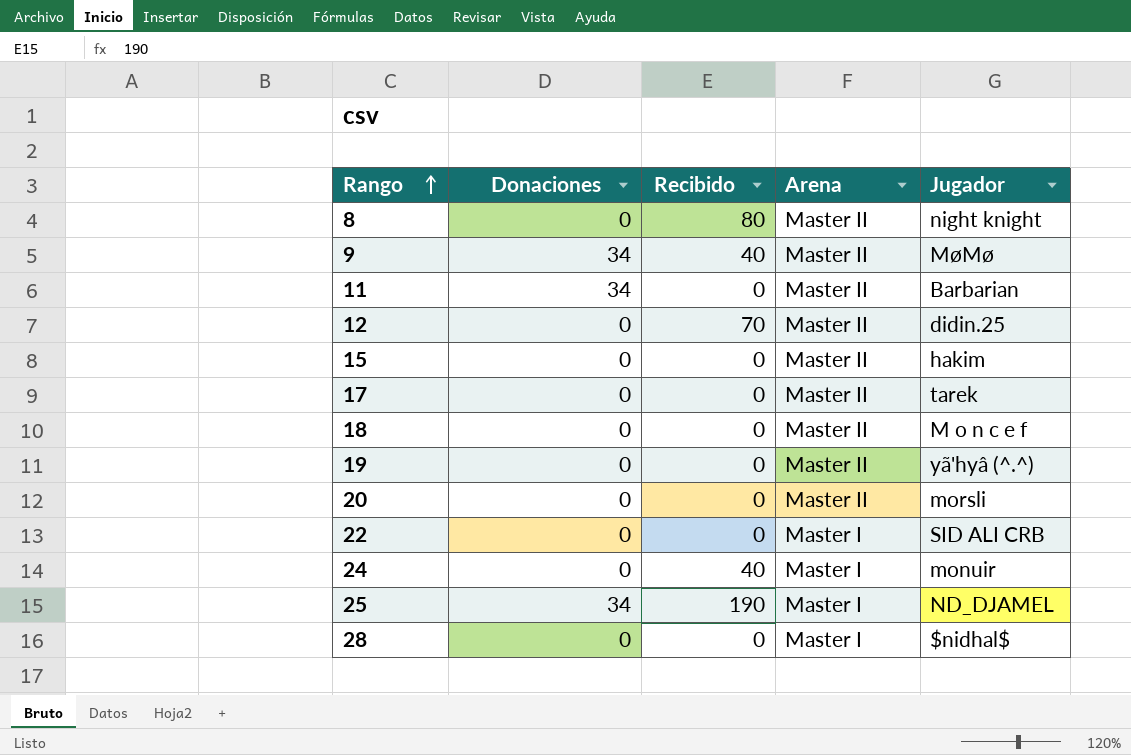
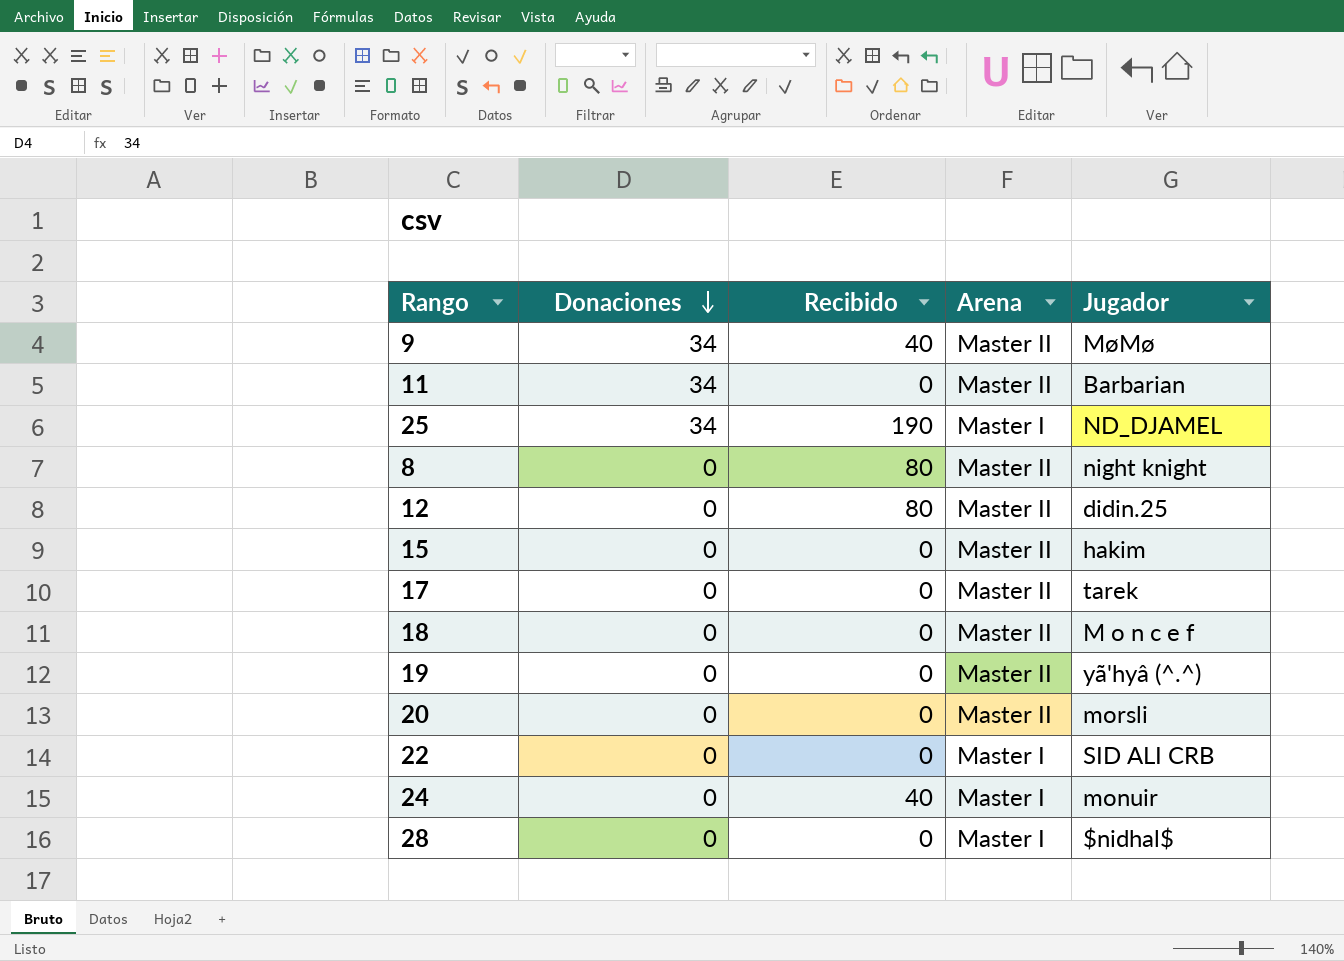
row order: Rango ascending -> Donaciones descending
12 | Recibido: 70 -> 80

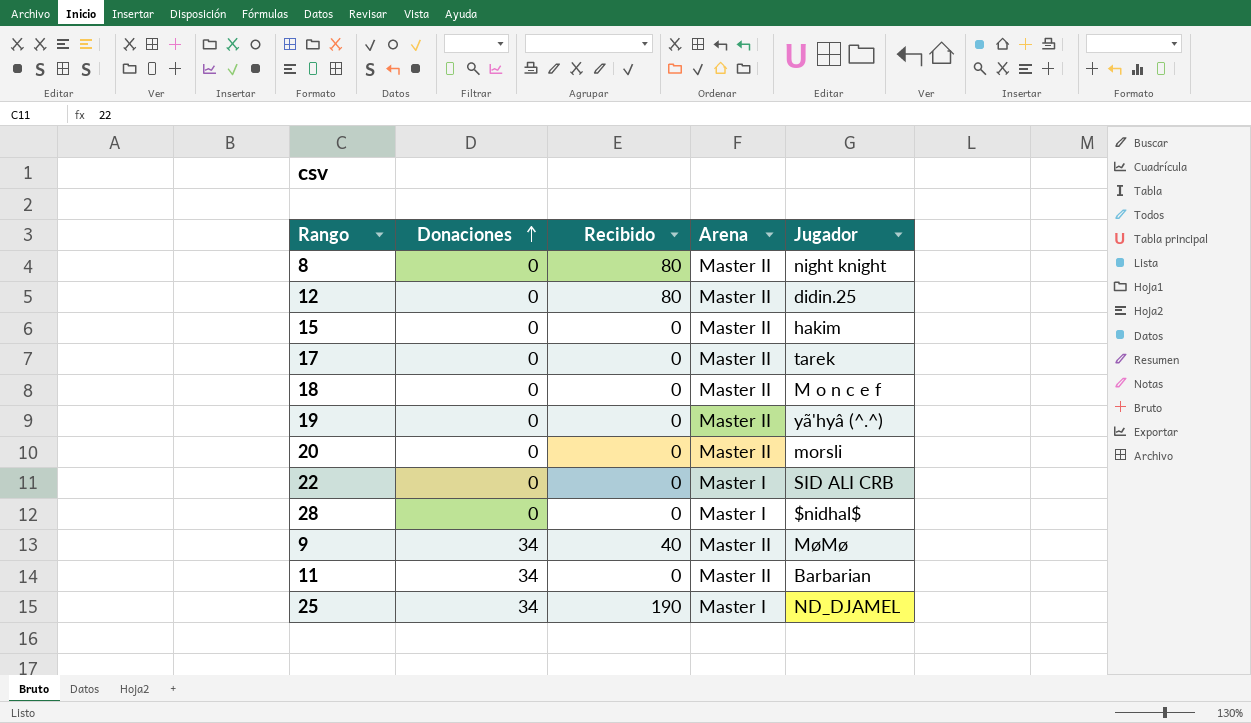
row order: Donaciones descending -> Donaciones ascending
row 24: 0 | 40 | Master I | monuir -> none

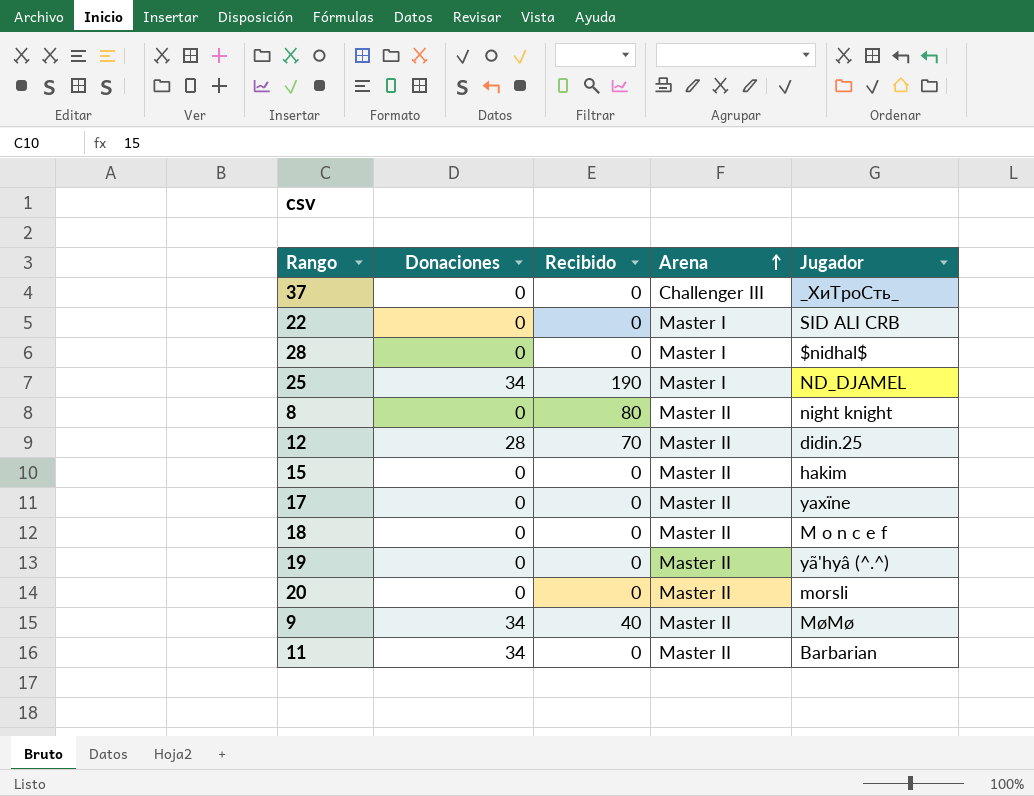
row order: Donaciones ascending -> Arena ascending
row 37: none -> 0 | 0 | Challenger III | _ХиТроСть_
12 | Donaciones: 0 -> 28
12 | Recibido: 80 -> 70
17 | Jugador: tarek -> yaxïne

